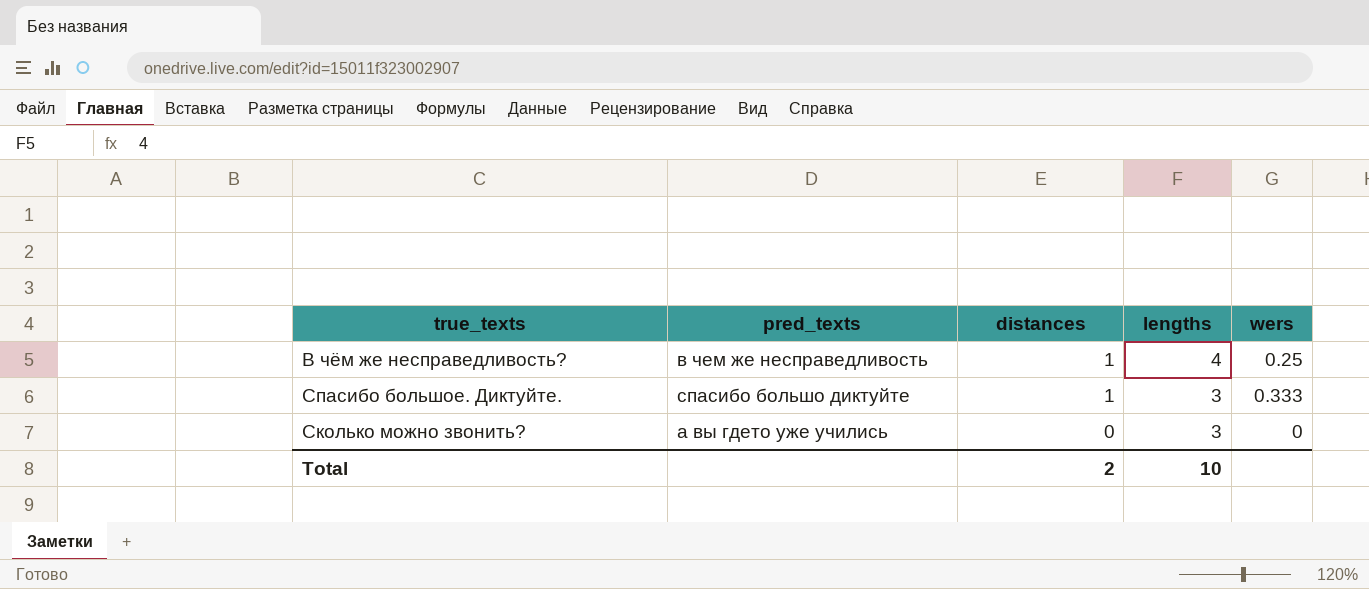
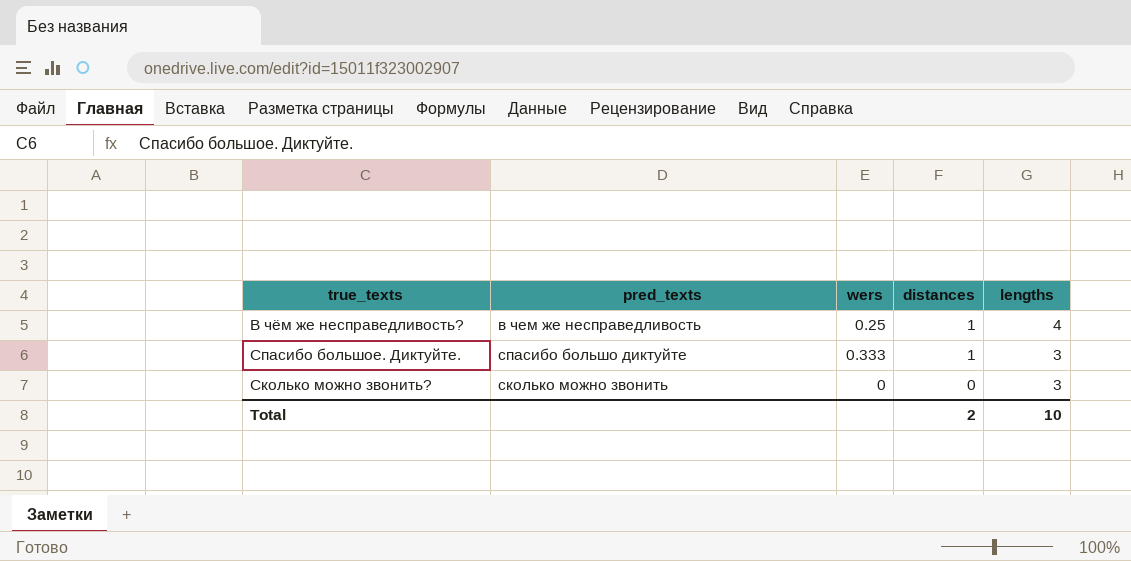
column wers | position: 5 -> 3
Сколько можно звонить? | pred_texts: а вы гдето уже учились -> сколько можно звонить

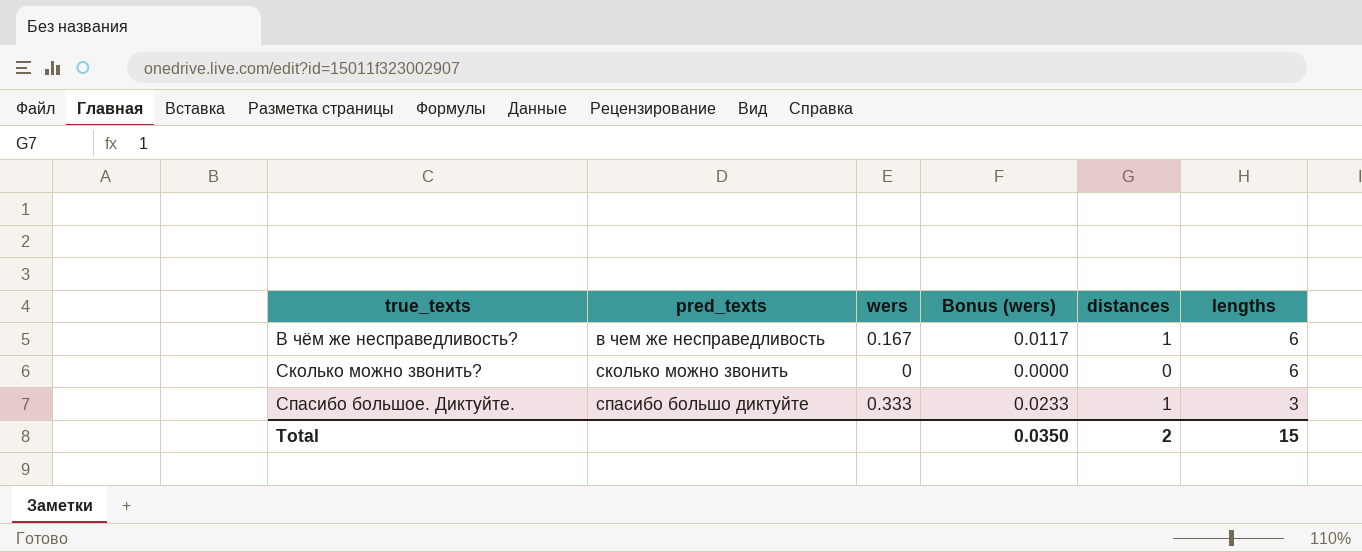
row order: distances descending -> true_texts ascending
column Bonus (wers) | formula: none -> [wers] * 0.07
В чём же несправедливость? | wers: 0.25 -> 0.167
В чём же несправедливость? | lengths: 4 -> 6
Сколько можно звонить? | lengths: 3 -> 6
Total | lengths: 10 -> 15

